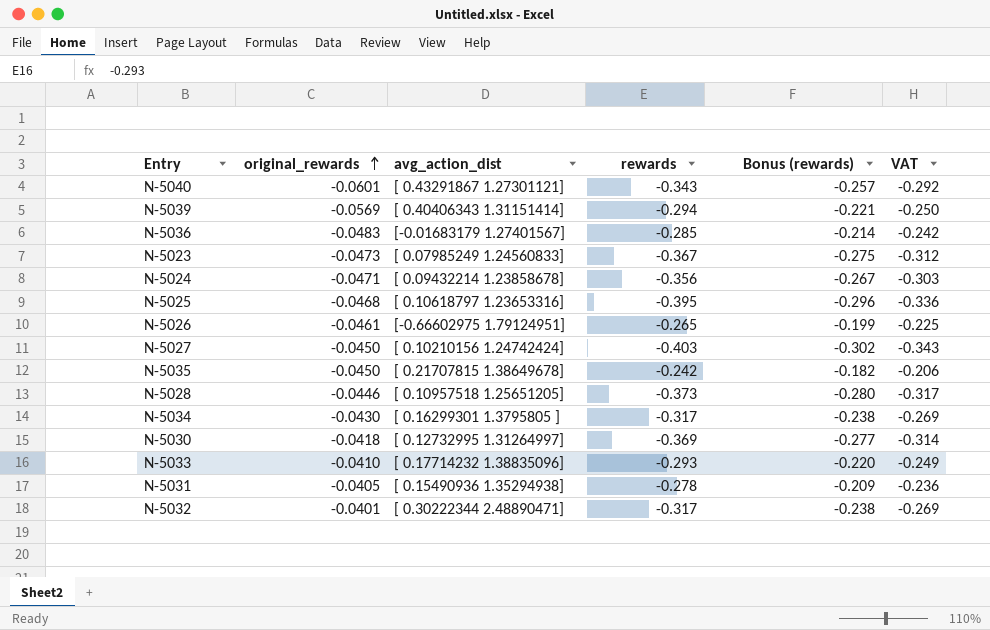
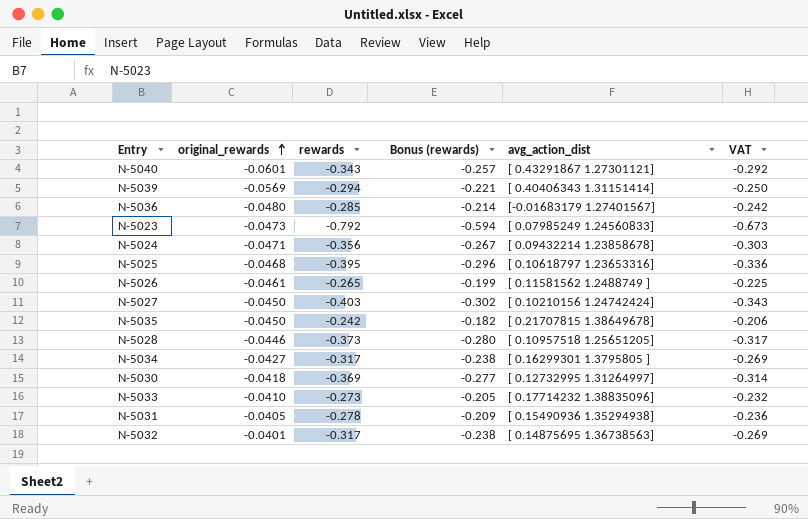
column avg_action_dist | position: 3 -> 5
N-5036 | original_rewards: -0.0483 -> -0.0480
N-5023 | rewards: -0.367 -> -0.792
N-5023 | Bonus (rewards): -0.275 -> -0.594
N-5023 | VAT: -0.312 -> -0.673
N-5026 | avg_action_dist: [-0.66602975 1.79124951] -> [ 0.11581562 1.2488749 ]
N-5034 | original_rewards: -0.0430 -> -0.0427
N-5033 | rewards: -0.293 -> -0.273
N-5033 | Bonus (rewards): -0.220 -> -0.205
N-5033 | VAT: -0.249 -> -0.232
N-5032 | avg_action_dist: [ 0.30222344 2.48890471] -> [ 0.14875695 1.36738563]

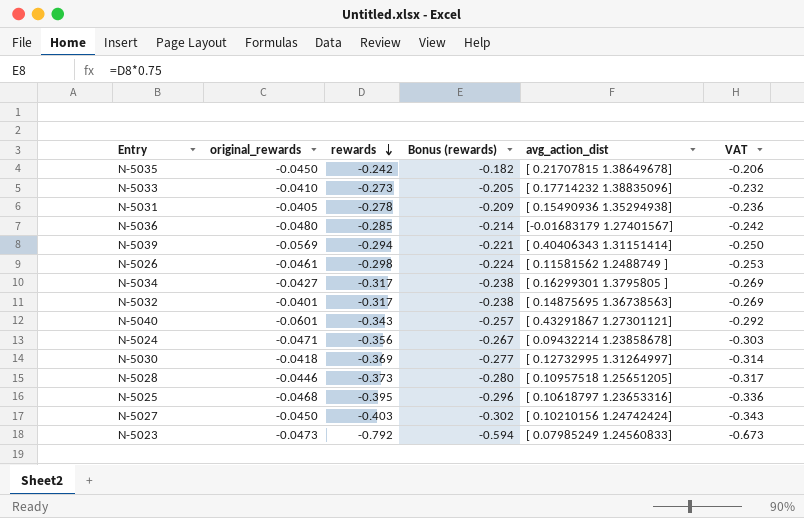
row order: original_rewards ascending -> rewards descending
N-5026 | rewards: -0.265 -> -0.298
N-5026 | Bonus (rewards): -0.199 -> -0.224
N-5026 | VAT: -0.225 -> -0.253

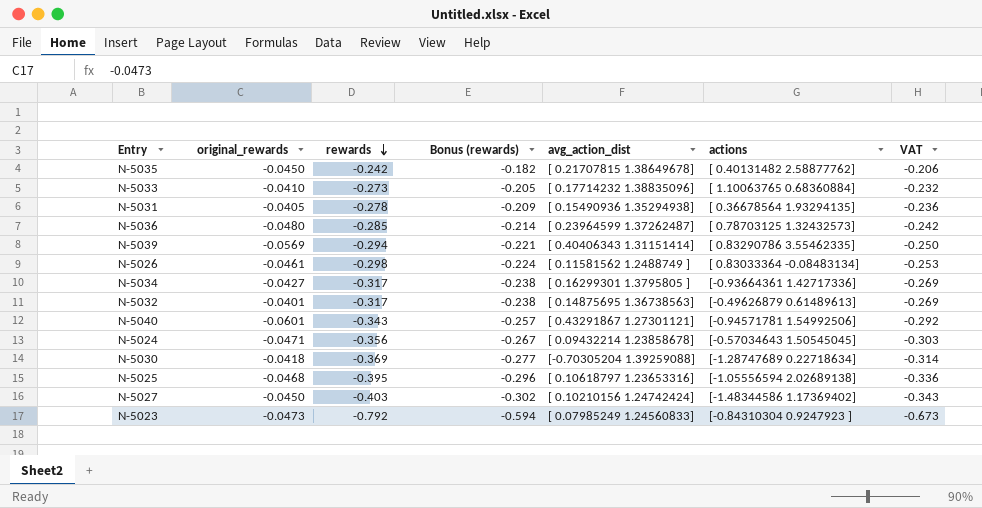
column actions | position: none -> 6
row N-5028: -0.0446 | -0.373 | -0.280 | [ 0.10957518 1.25651205] | -0.317 -> none
N-5036 | avg_action_dist: [-0.01683179 1.27401567] -> [ 0.23964599 1.37262487]
N-5030 | avg_action_dist: [ 0.12732995 1.31264997] -> [-0.70305204 1.39259088]

